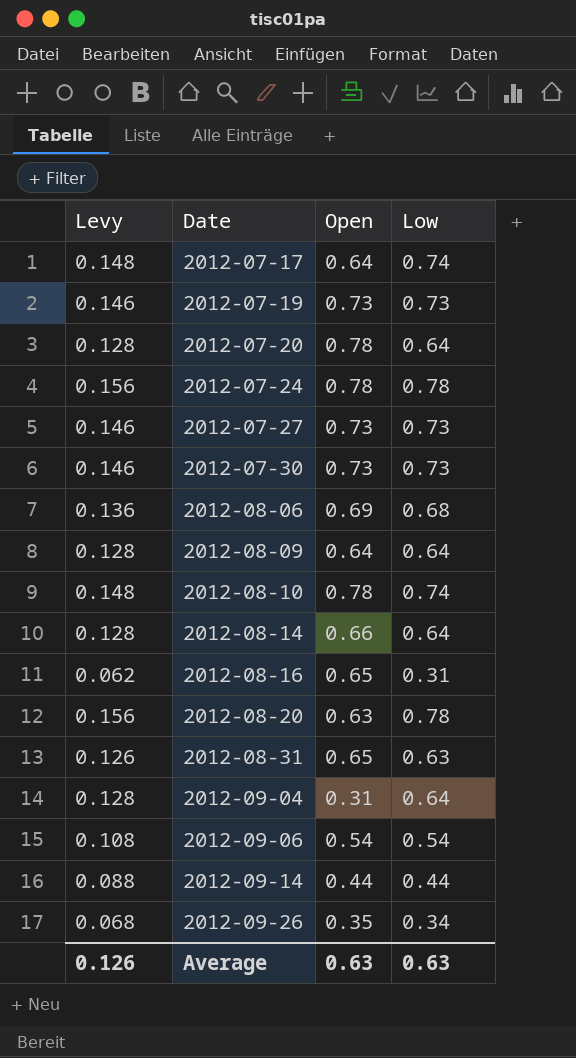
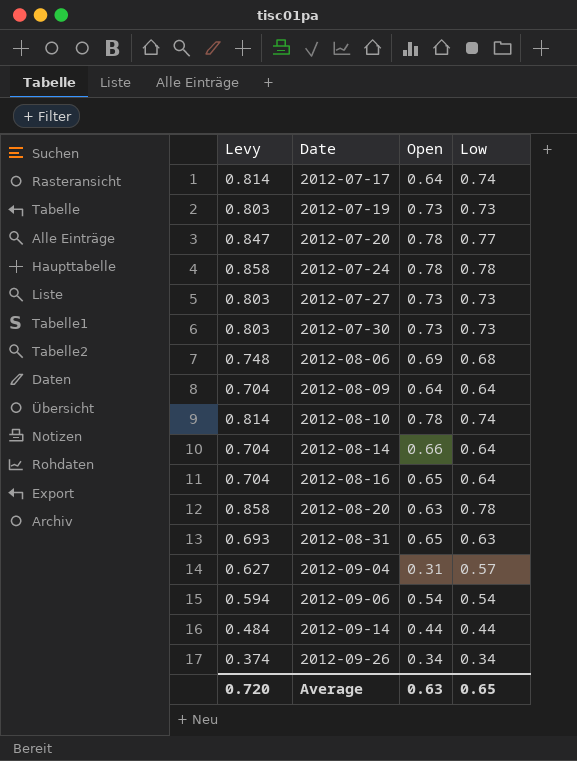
column Levy | formula: [Low] * 0.2 -> [Low] * 1.1
2012-07-20 | Low: 0.64 -> 0.77
2012-08-16 | Low: 0.31 -> 0.64
2012-09-04 | Low: 0.64 -> 0.57
2012-09-26 | Open: 0.35 -> 0.34
Average | Levy: 0.126 -> 0.720
Average | Low: 0.63 -> 0.65

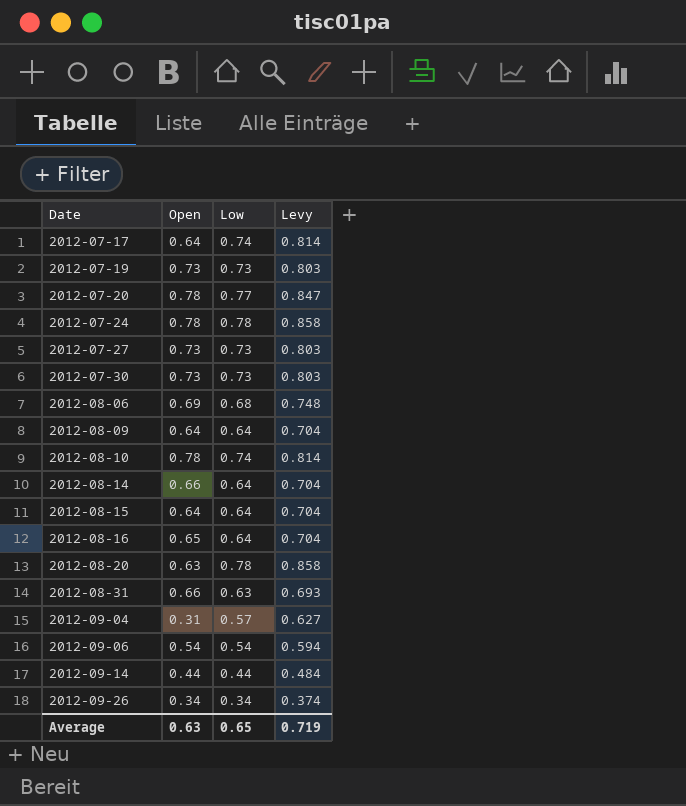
column Levy | position: 1 -> 4
row 2012-08-15: none -> 0.64 | 0.64 | 0.704
2012-08-31 | Open: 0.65 -> 0.66
Average | Levy: 0.720 -> 0.719

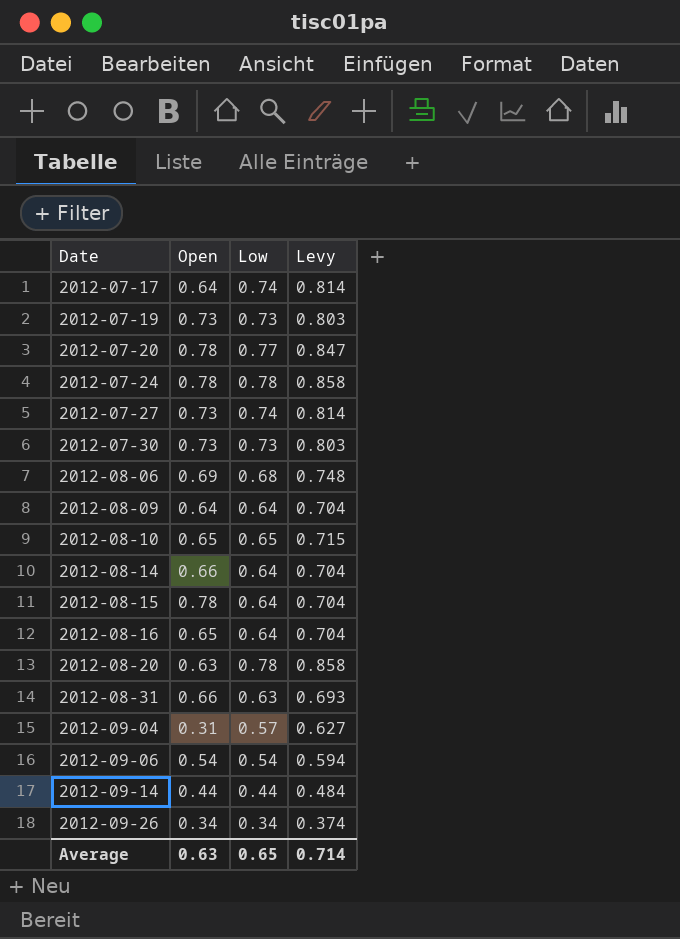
2012-07-27 | Low: 0.73 -> 0.74
2012-07-27 | Levy: 0.803 -> 0.814
2012-08-10 | Open: 0.78 -> 0.65
2012-08-10 | Low: 0.74 -> 0.65
2012-08-10 | Levy: 0.814 -> 0.715
2012-08-15 | Open: 0.64 -> 0.78
Average | Levy: 0.719 -> 0.714

